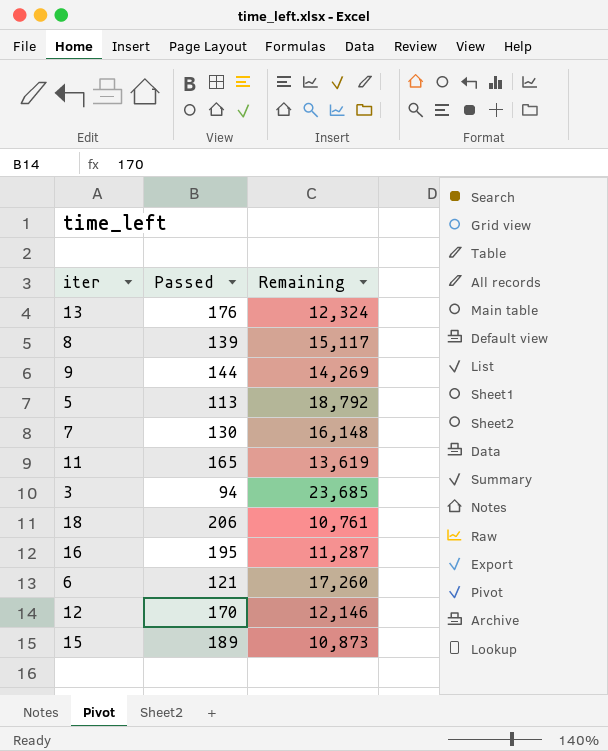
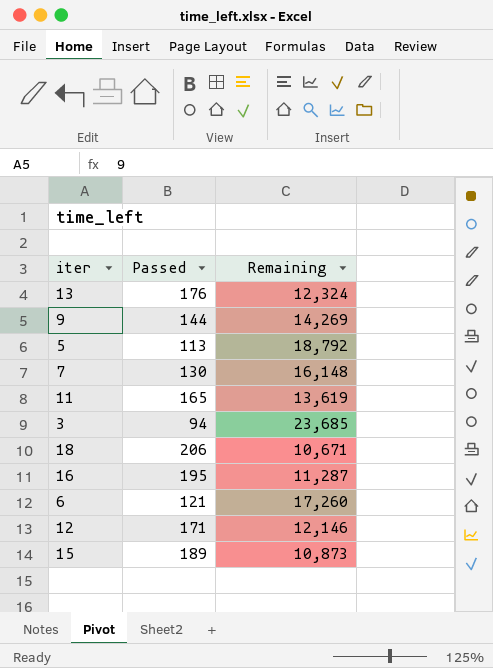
row 8: 139 | 15,117 -> none
18 | Remaining: 10,761 -> 10,671
12 | Passed: 170 -> 171

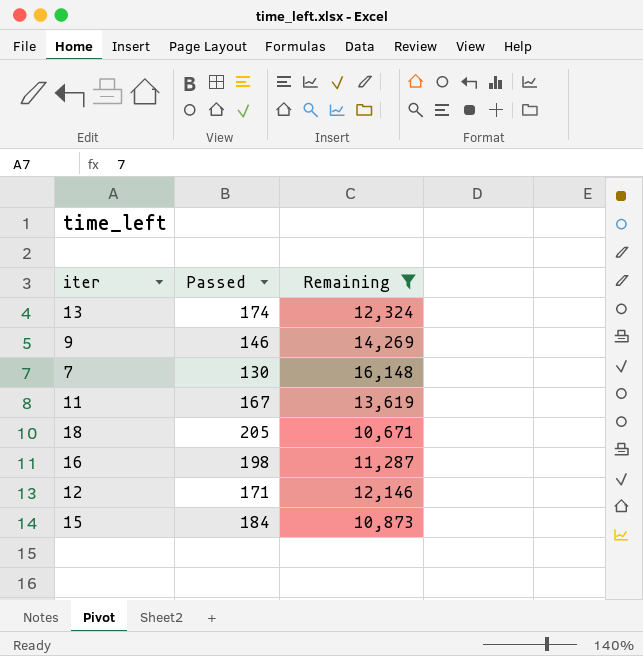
filter: none -> Remaining <= 16,148
13 | Passed: 176 -> 174
9 | Passed: 144 -> 146
11 | Passed: 165 -> 167
18 | Passed: 206 -> 205
16 | Passed: 195 -> 198
15 | Passed: 189 -> 184

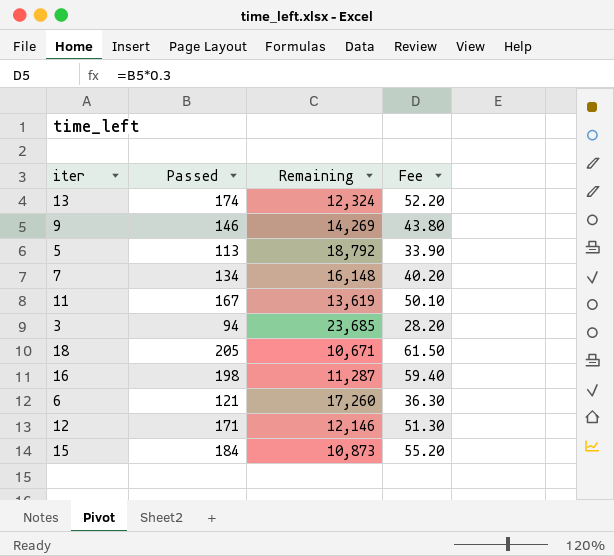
filter: Remaining <= 16,148 -> none
column Fee | formula: none -> [Passed] * 0.3
7 | Passed: 130 -> 134

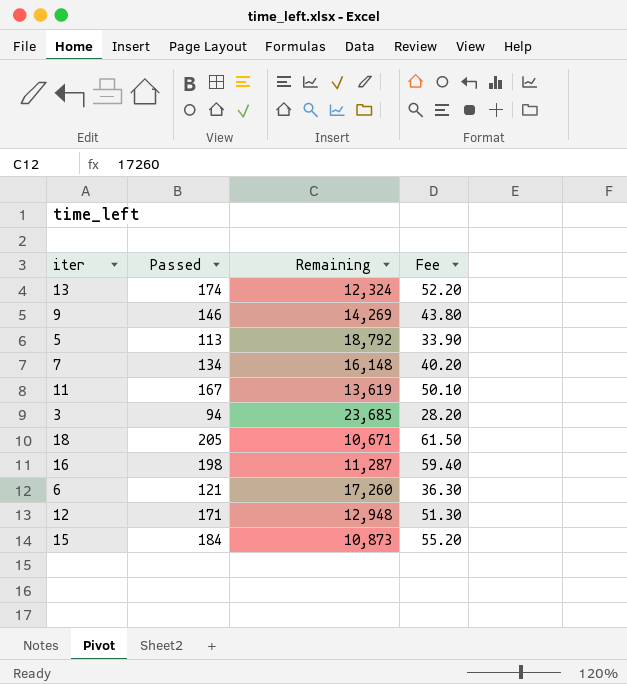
12 | Remaining: 12,146 -> 12,948

